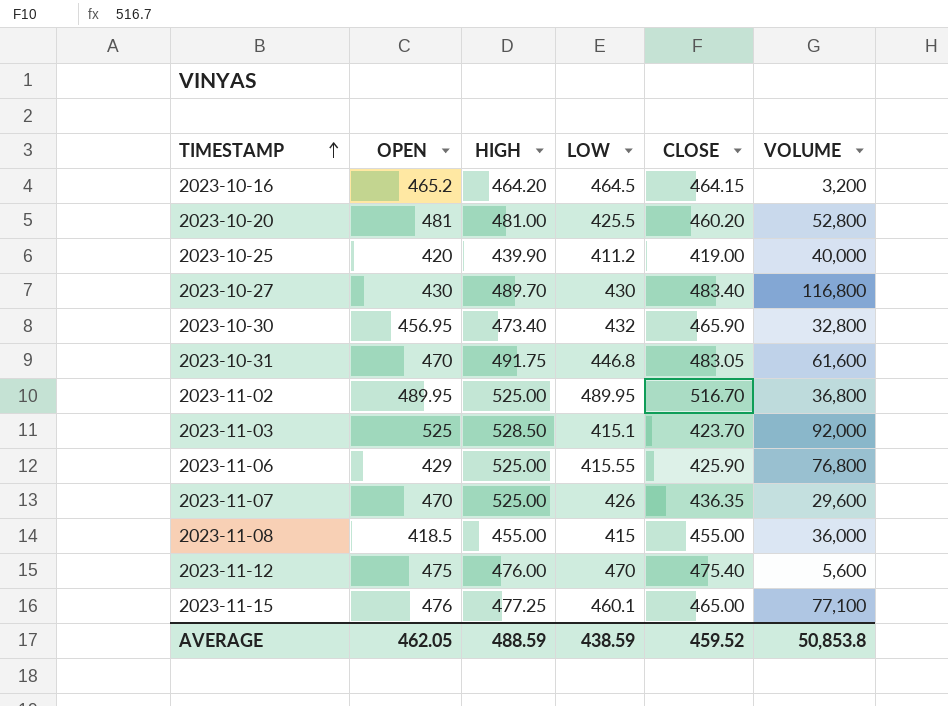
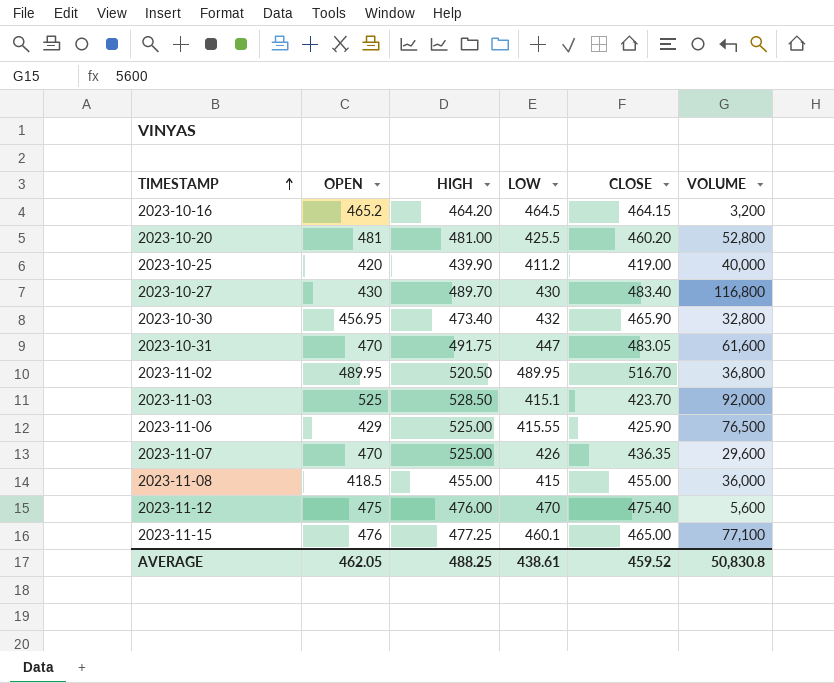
2023-10-31 | LOW: 446.8 -> 447
2023-11-02 | HIGH: 525.00 -> 520.50
2023-11-06 | VOLUME: 76,800 -> 76,500
AVERAGE | HIGH: 488.59 -> 488.25
AVERAGE | LOW: 438.59 -> 438.61
AVERAGE | VOLUME: 50,853.8 -> 50,830.8

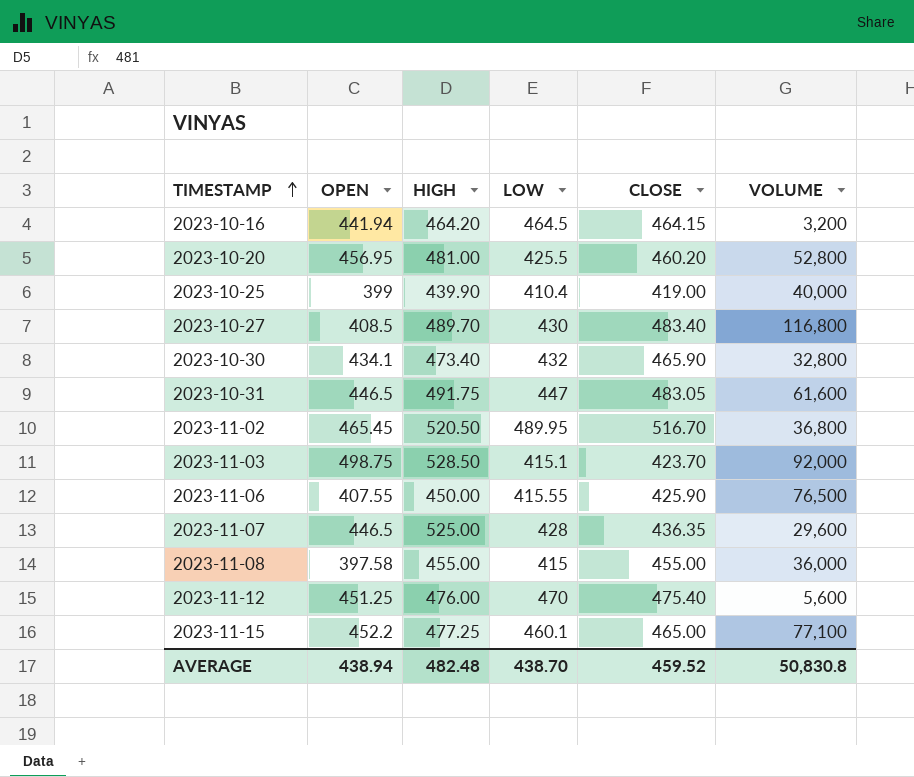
2023-10-16 | OPEN: 465.2 -> 441.94
2023-10-20 | OPEN: 481 -> 456.95
2023-10-25 | OPEN: 420 -> 399
2023-10-25 | LOW: 411.2 -> 410.4
2023-10-27 | OPEN: 430 -> 408.5
2023-10-30 | OPEN: 456.95 -> 434.1
2023-10-31 | OPEN: 470 -> 446.5
2023-11-02 | OPEN: 489.95 -> 465.45
2023-11-03 | OPEN: 525 -> 498.75
2023-11-06 | OPEN: 429 -> 407.55
2023-11-06 | HIGH: 525.00 -> 450.00
2023-11-07 | OPEN: 470 -> 446.5
2023-11-07 | LOW: 426 -> 428
2023-11-08 | OPEN: 418.5 -> 397.58
2023-11-12 | OPEN: 475 -> 451.25
2023-11-15 | OPEN: 476 -> 452.2
AVERAGE | OPEN: 462.05 -> 438.94
AVERAGE | HIGH: 488.25 -> 482.48
AVERAGE | LOW: 438.61 -> 438.70

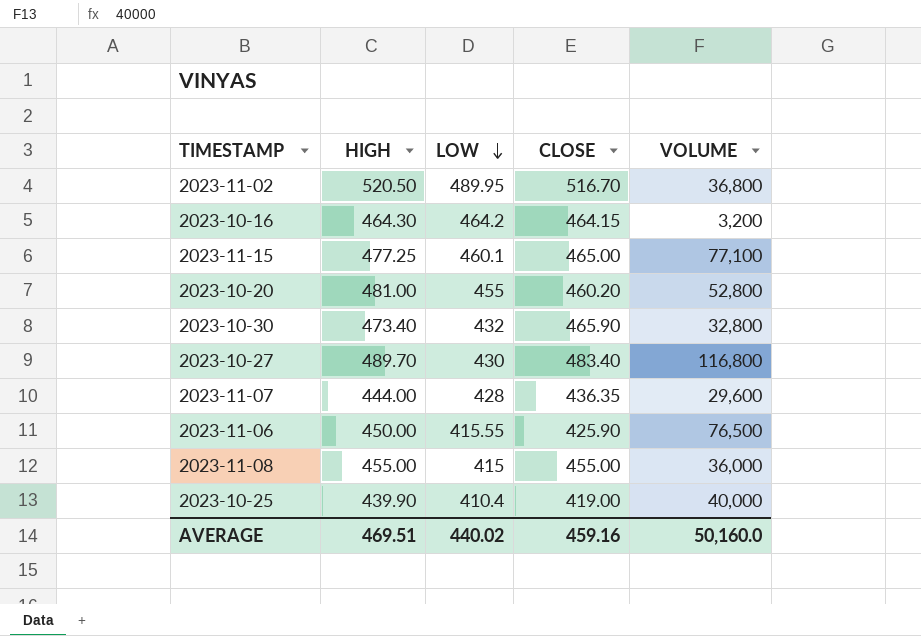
row order: TIMESTAMP ascending -> LOW descending
column OPEN | position: 2 -> none
row 2023-10-31: 446.5 | 491.75 | 447 | 483.05 | 61,600 -> none
row 2023-11-03: 498.75 | 528.50 | 415.1 | 423.70 | 92,000 -> none
row 2023-11-12: 451.25 | 476.00 | 470 | 475.40 | 5,600 -> none
2023-10-16 | HIGH: 464.20 -> 464.30
2023-10-16 | LOW: 464.5 -> 464.2
2023-10-20 | LOW: 425.5 -> 455
2023-11-07 | HIGH: 525.00 -> 444.00
AVERAGE | HIGH: 482.48 -> 469.51
AVERAGE | LOW: 438.70 -> 440.02
AVERAGE | CLOSE: 459.52 -> 459.16
AVERAGE | VOLUME: 50,830.8 -> 50,160.0

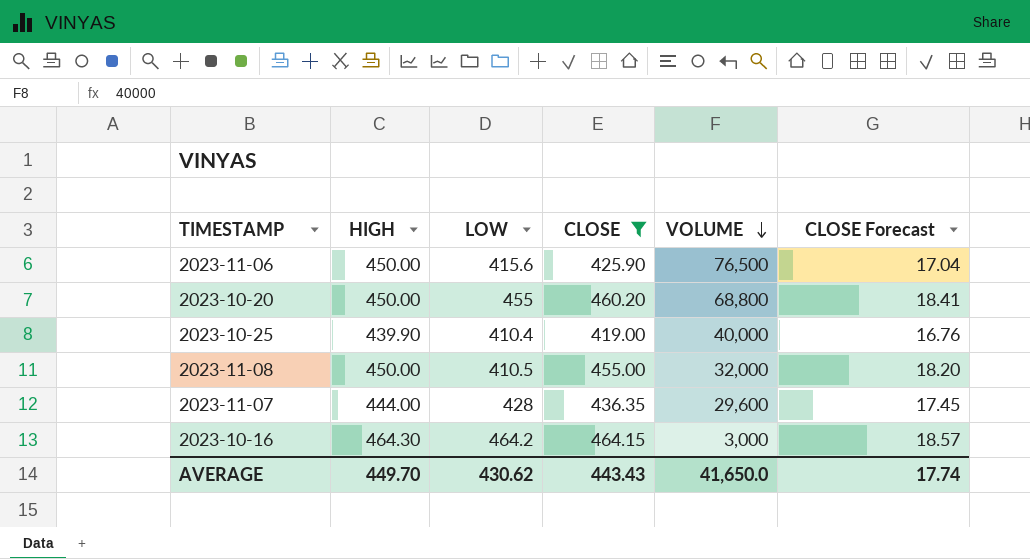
filter: none -> CLOSE <= 464.15
row order: LOW descending -> VOLUME descending
column CLOSE Forecast | formula: none -> [CLOSE] * 0.04
2023-11-06 | LOW: 415.55 -> 415.6
2023-10-20 | HIGH: 481.00 -> 450.00
2023-10-20 | VOLUME: 52,800 -> 68,800
2023-11-08 | HIGH: 455.00 -> 450.00
2023-11-08 | LOW: 415 -> 410.5
2023-11-08 | VOLUME: 36,000 -> 32,000
2023-10-16 | VOLUME: 3,200 -> 3,000
AVERAGE | HIGH: 469.51 -> 449.70
AVERAGE | LOW: 440.02 -> 430.62
AVERAGE | CLOSE: 459.16 -> 443.43
AVERAGE | VOLUME: 50,160.0 -> 41,650.0

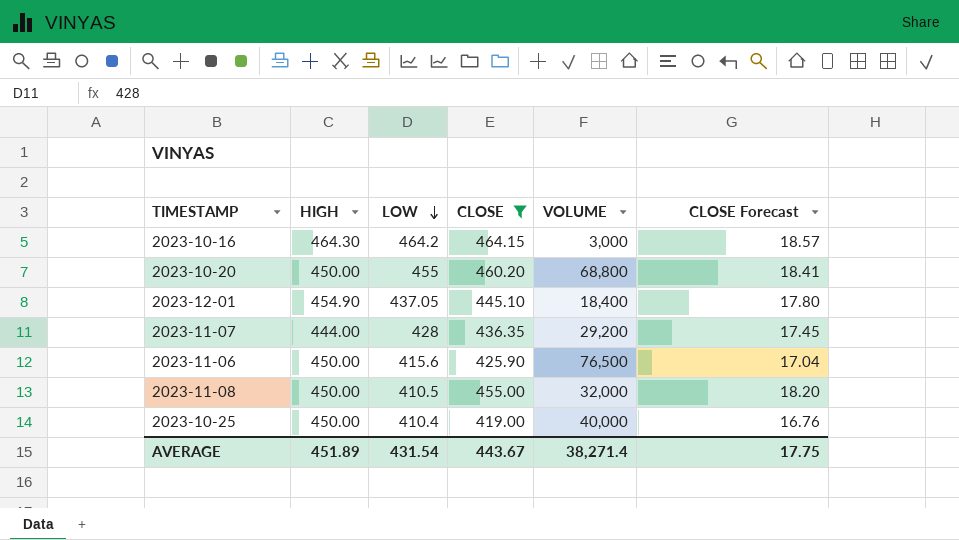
row order: VOLUME descending -> LOW descending
row 2023-12-01: none -> 454.90 | 437.05 | 445.10 | 18,400 | 17.80
2023-11-07 | VOLUME: 29,600 -> 29,200
2023-10-25 | HIGH: 439.90 -> 450.00
AVERAGE | HIGH: 449.70 -> 451.89
AVERAGE | LOW: 430.62 -> 431.54
AVERAGE | CLOSE: 443.43 -> 443.67
AVERAGE | VOLUME: 41,650.0 -> 38,271.4
AVERAGE | CLOSE Forecast: 17.74 -> 17.75

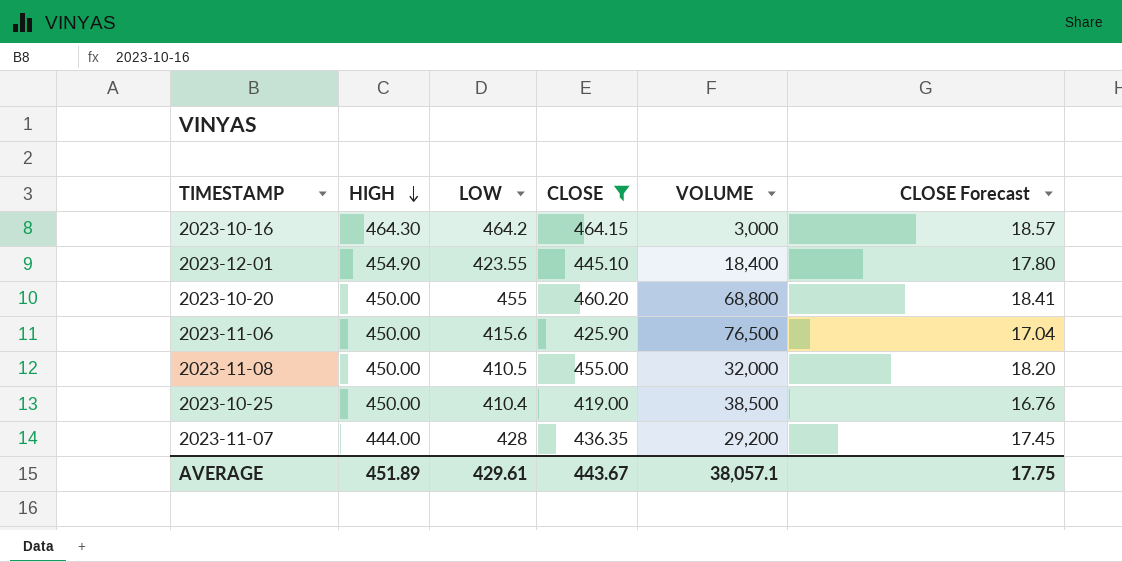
row order: LOW descending -> HIGH descending
2023-12-01 | LOW: 437.05 -> 423.55
2023-10-25 | VOLUME: 40,000 -> 38,500
AVERAGE | LOW: 431.54 -> 429.61
AVERAGE | VOLUME: 38,271.4 -> 38,057.1

